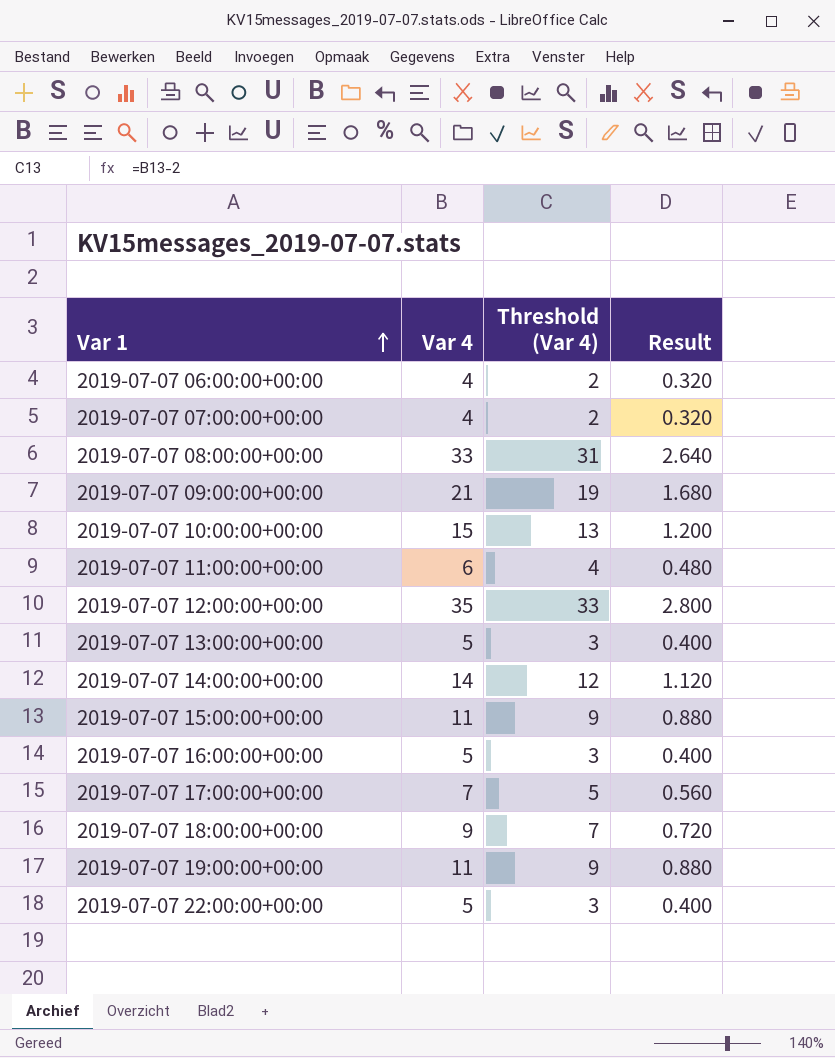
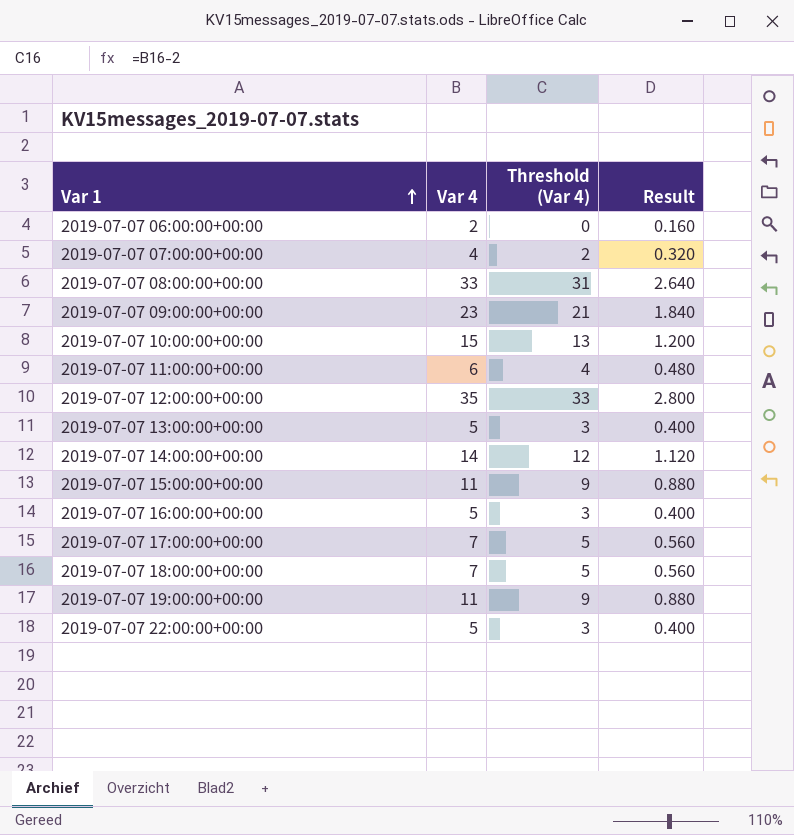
2019-07-07 06:00:00+00:00 | Var 4: 4 -> 2
2019-07-07 06:00:00+00:00 | Threshold (Var 4): 2 -> 0
2019-07-07 06:00:00+00:00 | Result: 0.320 -> 0.160
2019-07-07 09:00:00+00:00 | Var 4: 21 -> 23
2019-07-07 09:00:00+00:00 | Threshold (Var 4): 19 -> 21
2019-07-07 09:00:00+00:00 | Result: 1.680 -> 1.840
2019-07-07 18:00:00+00:00 | Var 4: 9 -> 7
2019-07-07 18:00:00+00:00 | Threshold (Var 4): 7 -> 5
2019-07-07 18:00:00+00:00 | Result: 0.720 -> 0.560

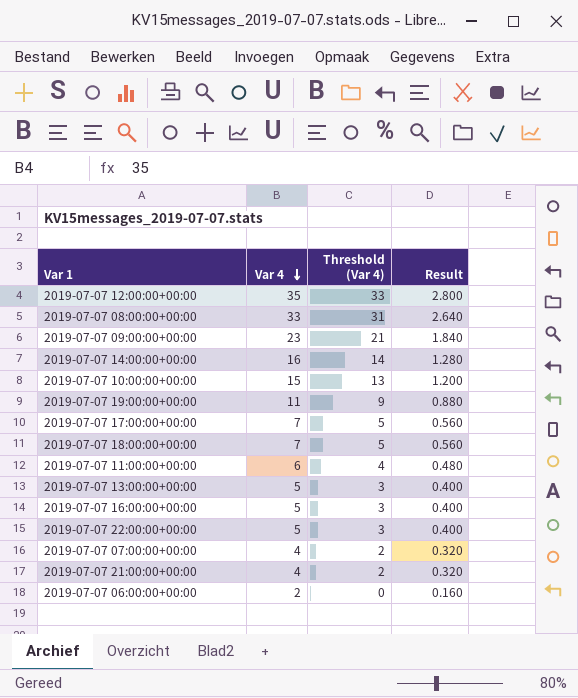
row order: Var 1 ascending -> Var 4 descending
row 2019-07-07 15:00:00+00:00: 11 | 9 | 0.880 -> none
2019-07-07 14:00:00+00:00 | Var 4: 14 -> 16
2019-07-07 14:00:00+00:00 | Threshold (Var 4): 12 -> 14
2019-07-07 14:00:00+00:00 | Result: 1.120 -> 1.280
row 2019-07-07 21:00:00+00:00: none -> 4 | 2 | 0.320

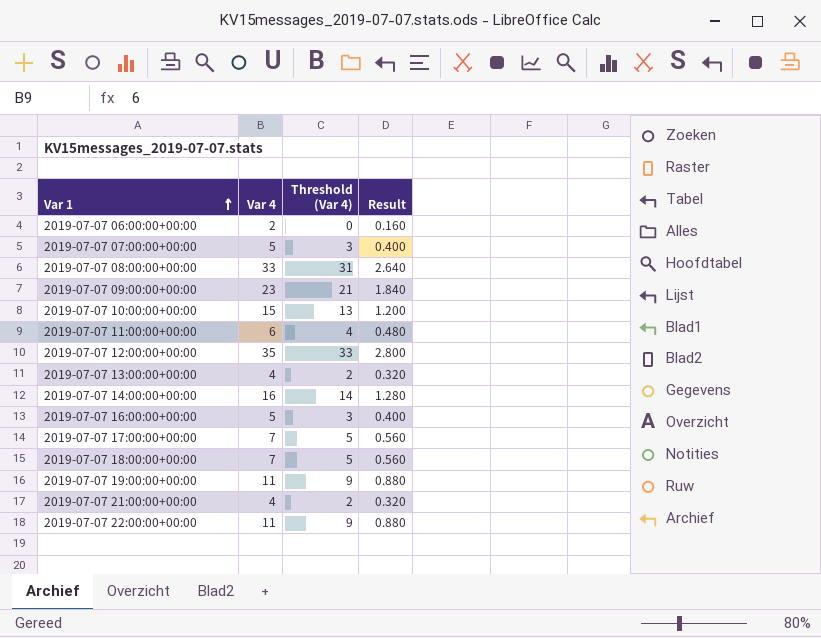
row order: Var 4 descending -> Var 1 ascending
2019-07-07 07:00:00+00:00 | Var 4: 4 -> 5
2019-07-07 07:00:00+00:00 | Threshold (Var 4): 2 -> 3
2019-07-07 07:00:00+00:00 | Result: 0.320 -> 0.400
2019-07-07 13:00:00+00:00 | Var 4: 5 -> 4
2019-07-07 13:00:00+00:00 | Threshold (Var 4): 3 -> 2
2019-07-07 13:00:00+00:00 | Result: 0.400 -> 0.320
2019-07-07 22:00:00+00:00 | Var 4: 5 -> 11
2019-07-07 22:00:00+00:00 | Threshold (Var 4): 3 -> 9
2019-07-07 22:00:00+00:00 | Result: 0.400 -> 0.880

